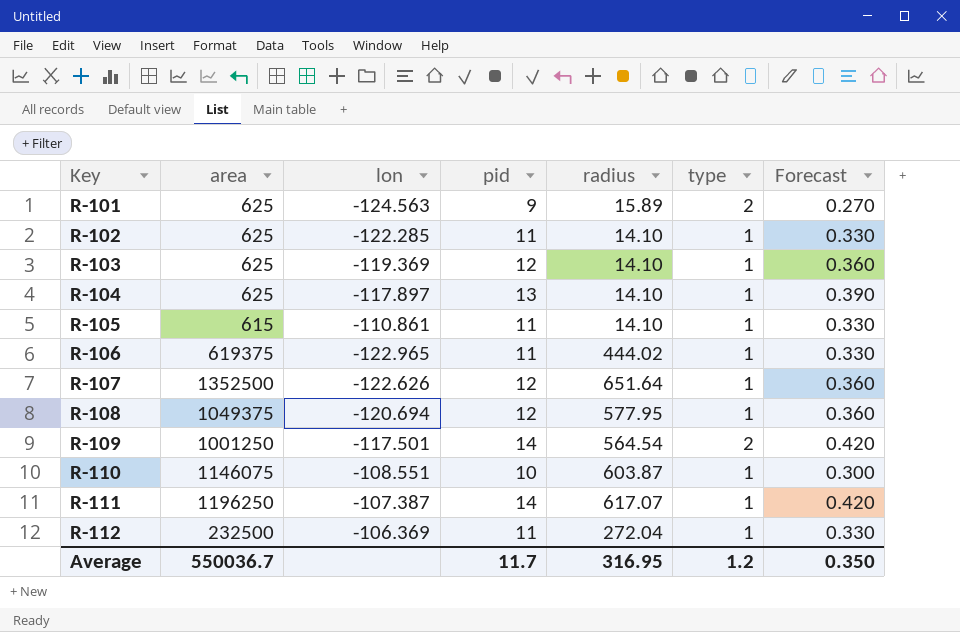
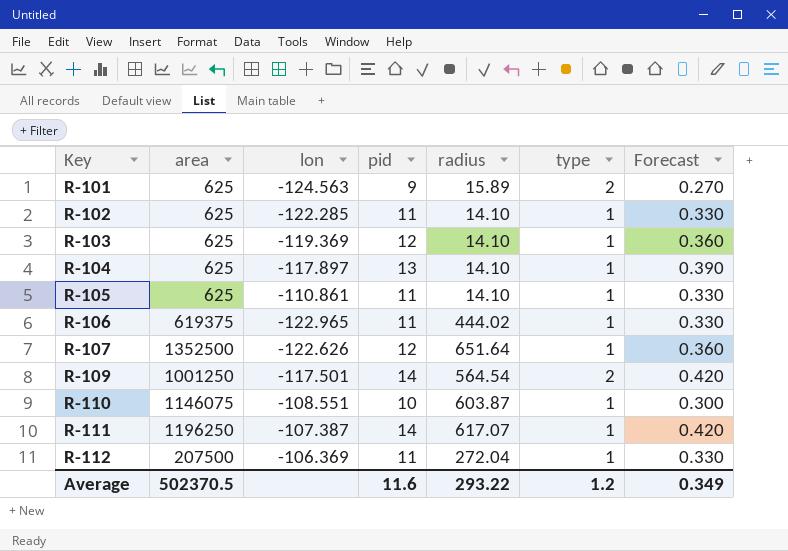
row R-108: 1049375 | -120.694 | 12 | 577.95 | 1 | 0.360 -> none
R-105 | area: 615 -> 625
R-112 | area: 232500 -> 207500
Average | area: 550036.7 -> 502370.5
Average | pid: 11.7 -> 11.6
Average | radius: 316.95 -> 293.22
Average | Forecast: 0.350 -> 0.349

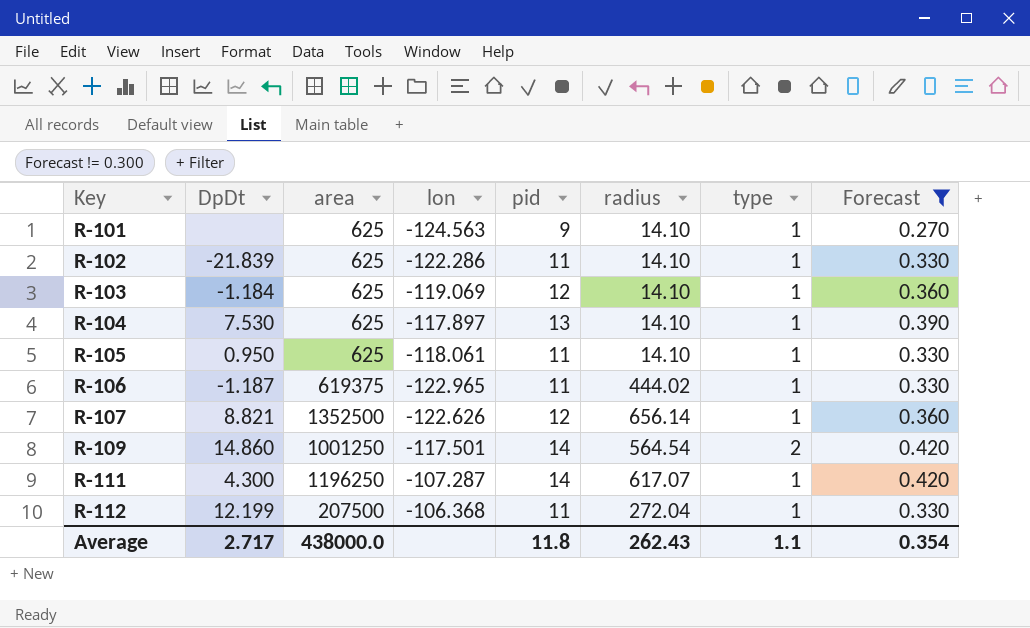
filter: none -> Forecast != 0.300
column DpDt | position: none -> 2
R-101 | radius: 15.89 -> 14.10
R-101 | type: 2 -> 1
R-102 | lon: -122.285 -> -122.286
R-103 | lon: -119.369 -> -119.069
R-105 | lon: -110.861 -> -118.061
R-107 | radius: 651.64 -> 656.14
R-111 | lon: -107.387 -> -107.287
R-112 | lon: -106.369 -> -106.368
Average | area: 502370.5 -> 438000.0
Average | pid: 11.6 -> 11.8
Average | radius: 293.22 -> 262.43
Average | type: 1.2 -> 1.1
Average | Forecast: 0.349 -> 0.354

